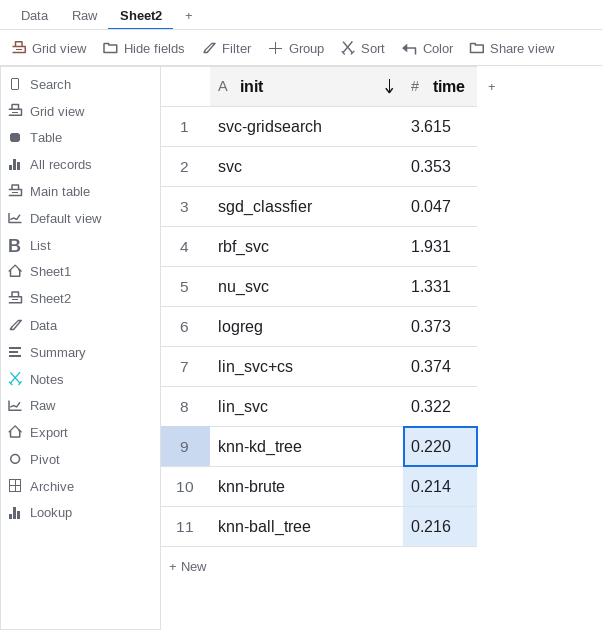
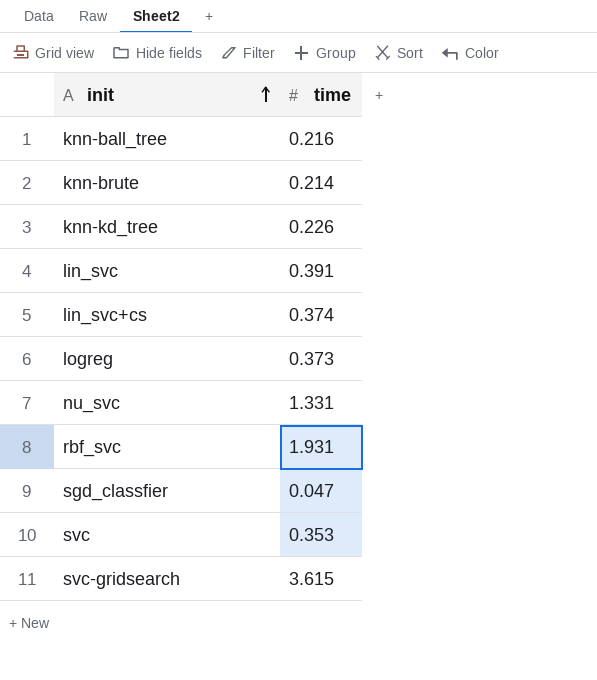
row order: init descending -> init ascending
knn-kd_tree | time: 0.220 -> 0.226
lin_svc | time: 0.322 -> 0.391

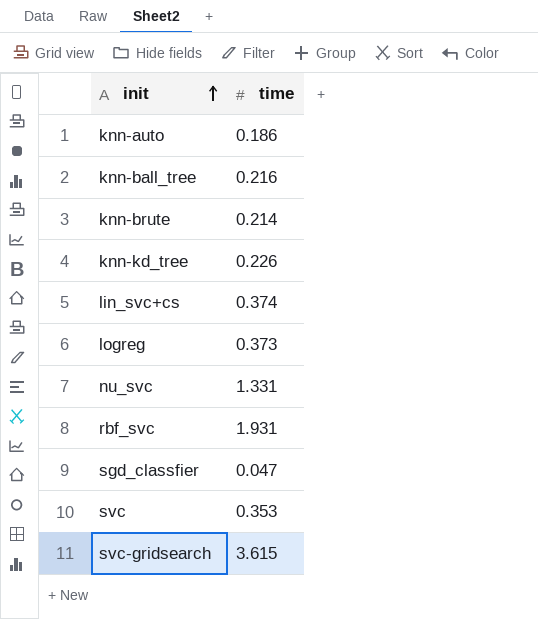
row lin_svc: 0.391 -> none
row knn-auto: none -> 0.186

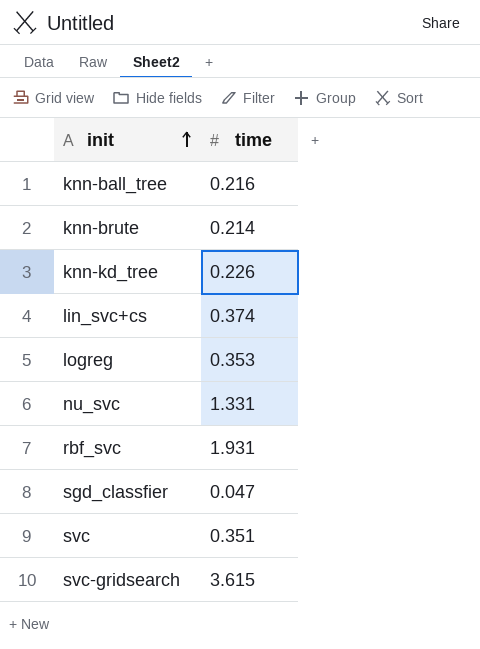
row knn-auto: 0.186 -> none
logreg | time: 0.373 -> 0.353
svc | time: 0.353 -> 0.351

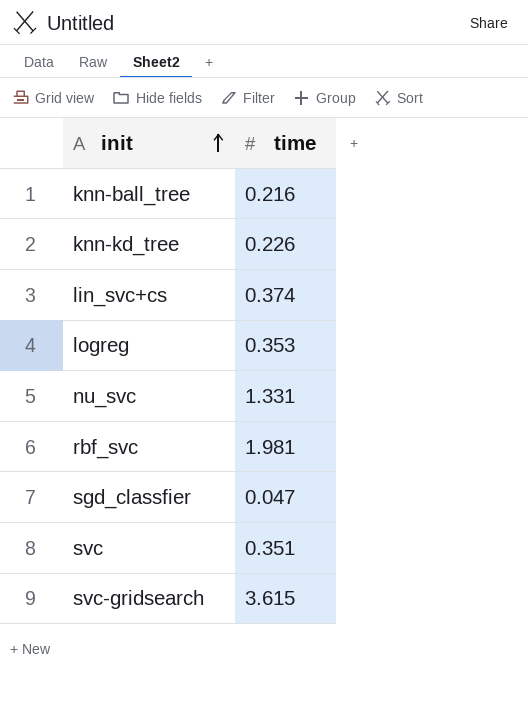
row knn-brute: 0.214 -> none
rbf_svc | time: 1.931 -> 1.981

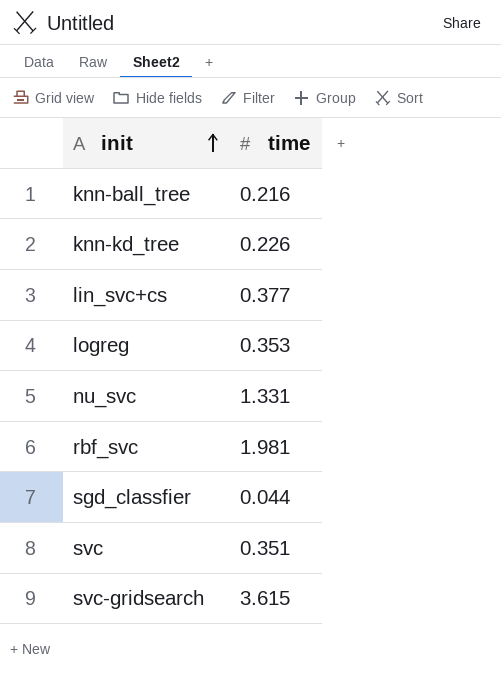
lin_svc+cs | time: 0.374 -> 0.377
sgd_classfier | time: 0.047 -> 0.044

